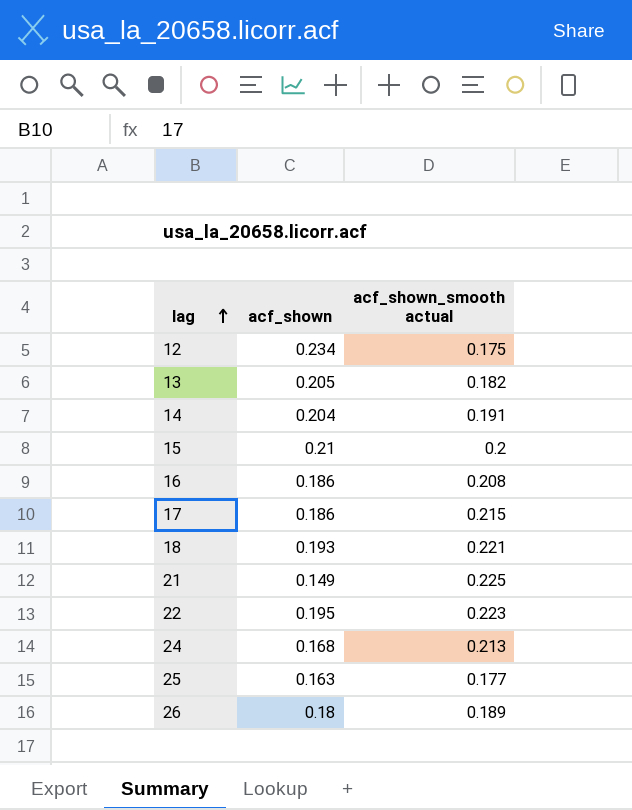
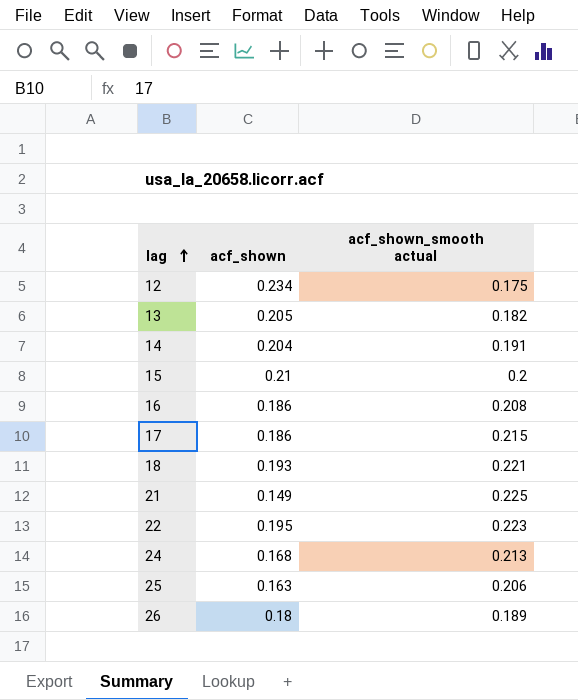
25 | acf_shown_smooth actual: 0.177 -> 0.206

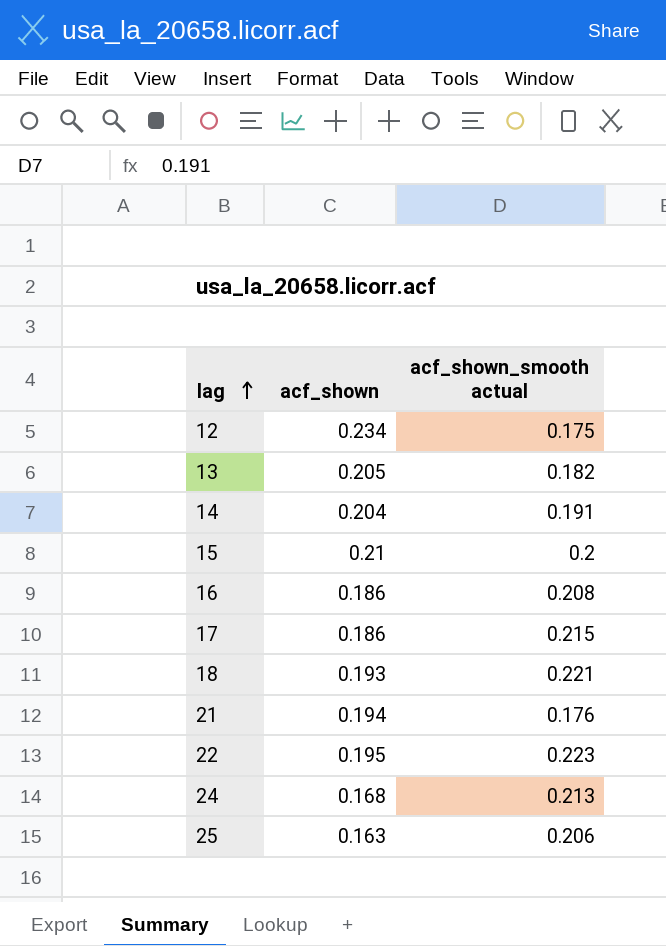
row 26: 0.18 | 0.189 -> none
21 | acf_shown: 0.149 -> 0.194
21 | acf_shown_smooth actual: 0.225 -> 0.176

